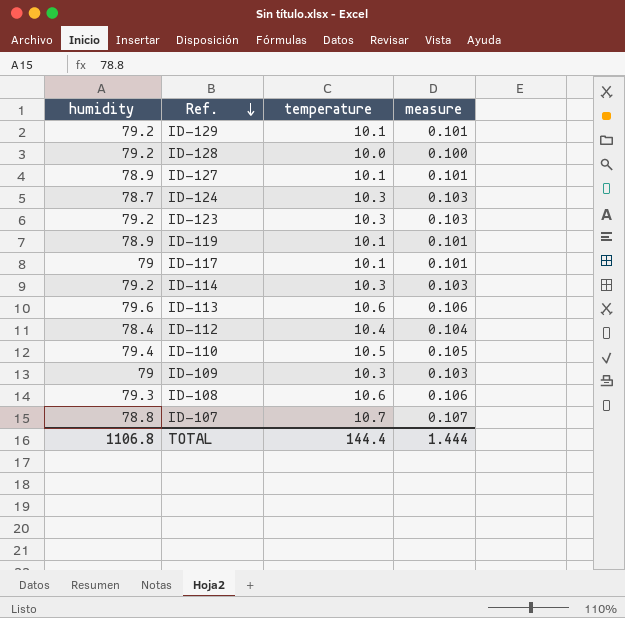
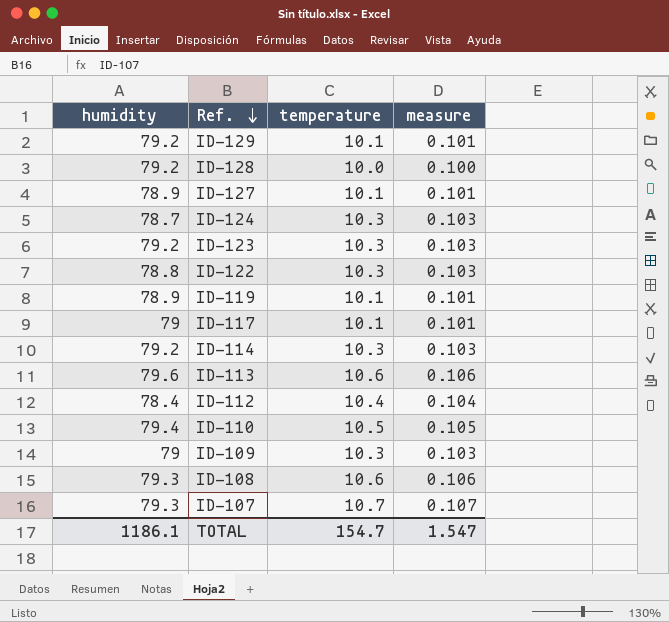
row ID-122: none -> 78.8 | 10.3 | 0.103
ID-107 | humidity: 78.8 -> 79.3
TOTAL | humidity: 1106.8 -> 1186.1
TOTAL | temperature: 144.4 -> 154.7
TOTAL | measure: 1.444 -> 1.547

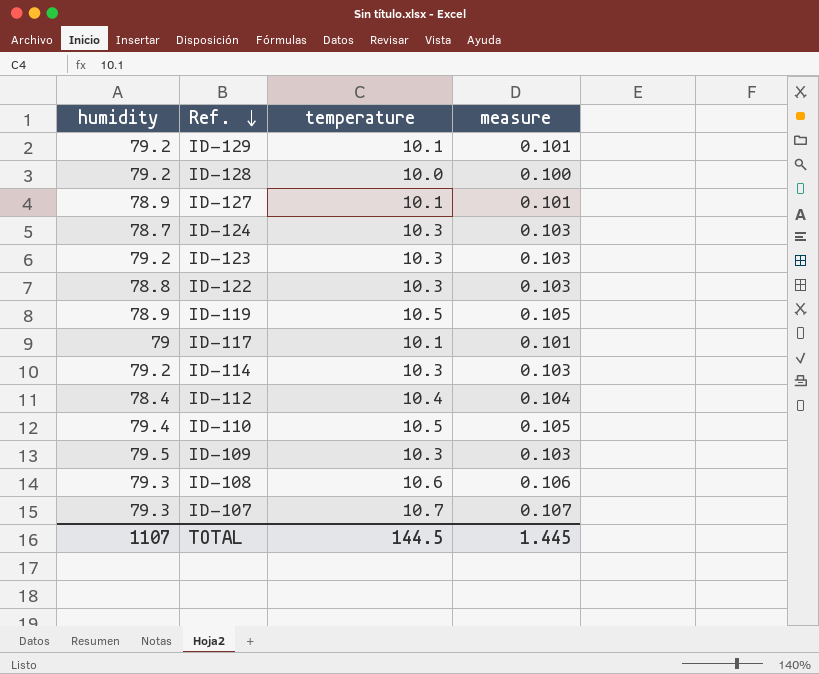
row ID-113: 79.6 | 10.6 | 0.106 -> none
ID-119 | temperature: 10.1 -> 10.5
ID-119 | measure: 0.101 -> 0.105
ID-109 | humidity: 79 -> 79.5
TOTAL | humidity: 1186.1 -> 1107
TOTAL | temperature: 154.7 -> 144.5
TOTAL | measure: 1.547 -> 1.445

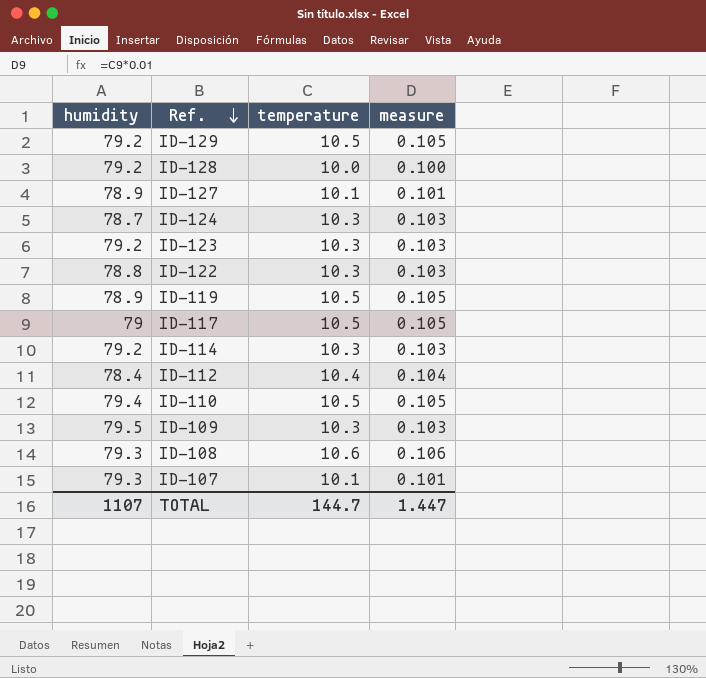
ID-129 | temperature: 10.1 -> 10.5
ID-129 | measure: 0.101 -> 0.105
ID-117 | temperature: 10.1 -> 10.5
ID-117 | measure: 0.101 -> 0.105
ID-107 | temperature: 10.7 -> 10.1
ID-107 | measure: 0.107 -> 0.101
TOTAL | temperature: 144.5 -> 144.7
TOTAL | measure: 1.445 -> 1.447

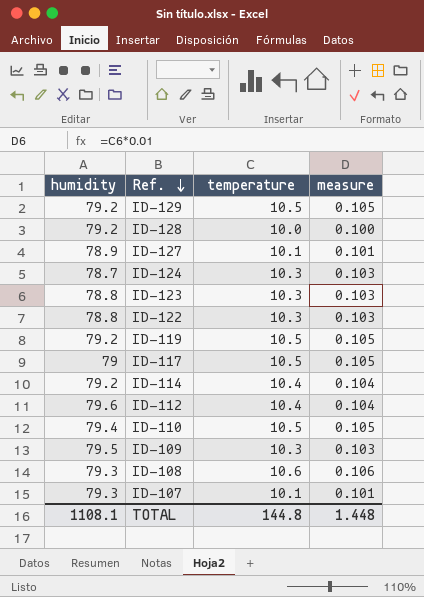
ID-123 | humidity: 79.2 -> 78.8
ID-119 | humidity: 78.9 -> 79.2
ID-114 | temperature: 10.3 -> 10.4
ID-114 | measure: 0.103 -> 0.104
ID-112 | humidity: 78.4 -> 79.6
TOTAL | humidity: 1107 -> 1108.1
TOTAL | temperature: 144.7 -> 144.8
TOTAL | measure: 1.447 -> 1.448

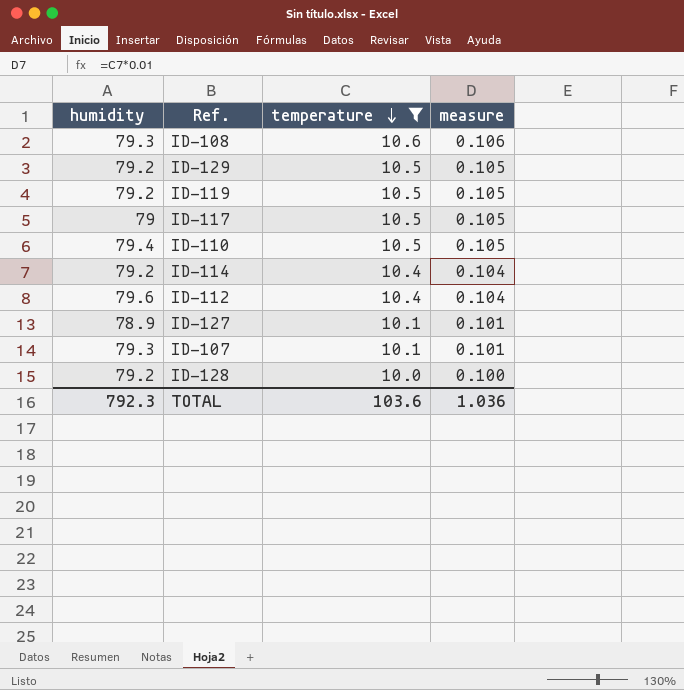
filter: none -> temperature != 10.3
row order: Ref. descending -> temperature descending
TOTAL | humidity: 1108.1 -> 792.3
TOTAL | temperature: 144.8 -> 103.6
TOTAL | measure: 1.448 -> 1.036

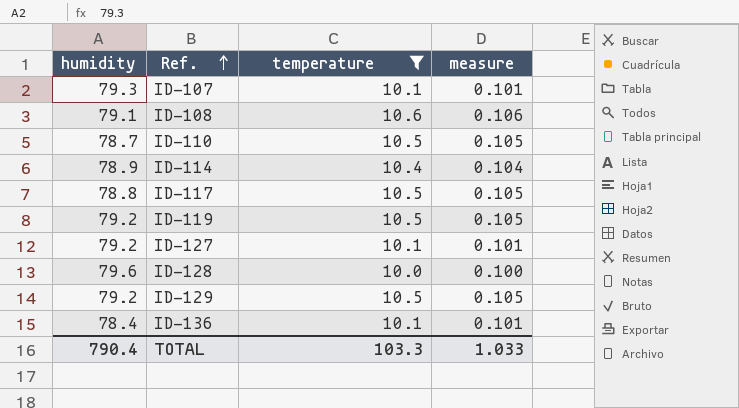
row order: temperature descending -> Ref. ascending
row ID-112: 79.6 | 10.4 | 0.104 -> none
ID-108 | humidity: 79.3 -> 79.1
ID-110 | humidity: 79.4 -> 78.7
ID-114 | humidity: 79.2 -> 78.9
ID-117 | humidity: 79 -> 78.8
ID-127 | humidity: 78.9 -> 79.2
ID-128 | humidity: 79.2 -> 79.6
row ID-136: none -> 78.4 | 10.1 | 0.101
TOTAL | humidity: 792.3 -> 790.4
TOTAL | temperature: 103.6 -> 103.3
TOTAL | measure: 1.036 -> 1.033

